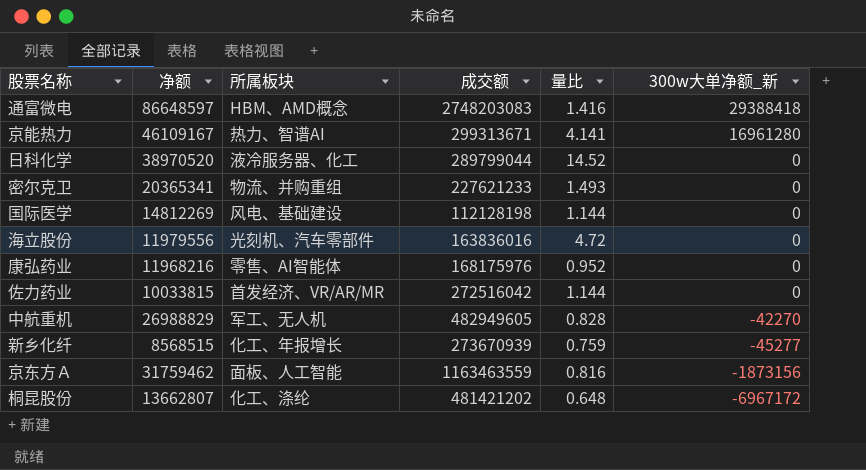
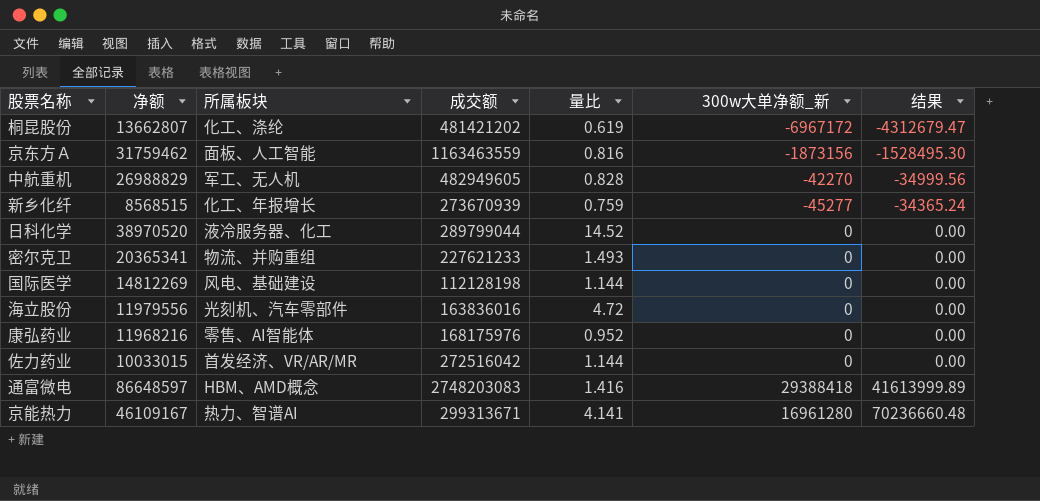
row order: 300w大单净额_新 descending -> 结果 ascending
column 结果 | formula: none -> [量比] * [300w大单净额_新]
桐昆股份 | 量比: 0.648 -> 0.619
佐力药业 | 净额: 10033815 -> 10033015

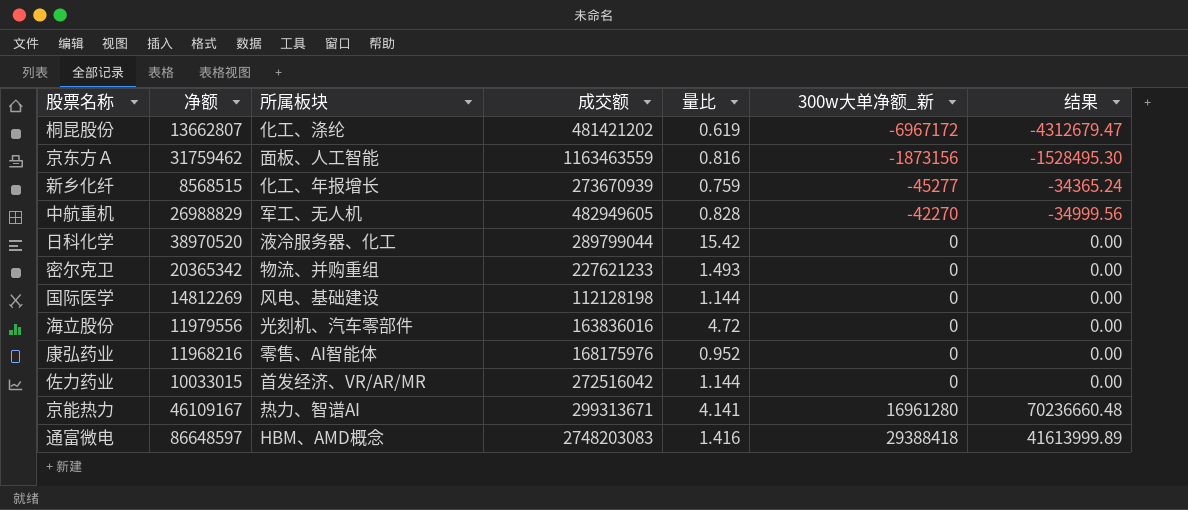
row order: 结果 ascending -> 300w大单净额_新 ascending
日科化学 | 量比: 14.52 -> 15.42
密尔克卫 | 净额: 20365341 -> 20365342

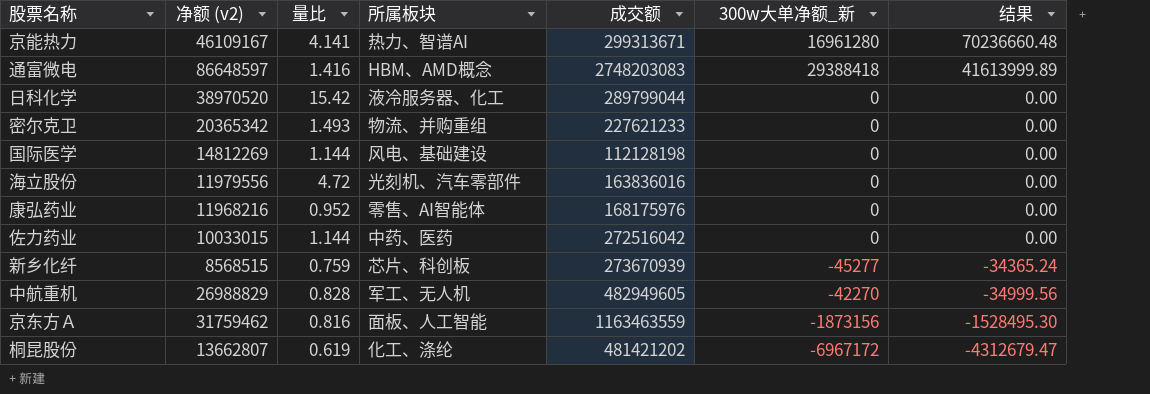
row order: 300w大单净额_新 ascending -> 结果 descending
column name: 净额 -> 净额 (v2)
column 量比 | position: 5 -> 3
佐力药业 | 所属板块: 首发经济、VR/AR/MR -> 中药、医药
新乡化纤 | 所属板块: 化工、年报增长 -> 芯片、科创板

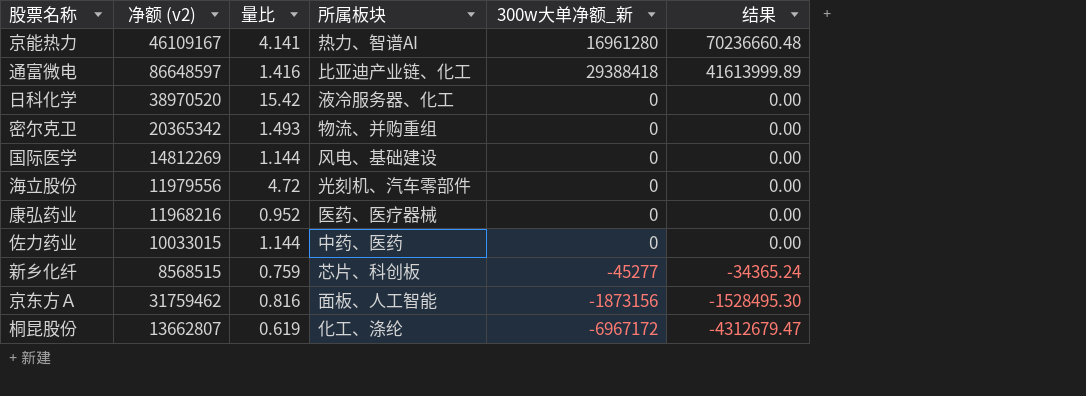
column 成交额 | position: 5 -> none
row 中航重机: 26988829 | 0.828 | 军工、无人机 | 482949605 | -42270 | -34999.56 -> none
通富微电 | 所属板块: HBM、AMD概念 -> 比亚迪产业链、化工
康弘药业 | 所属板块: 零售、AI智能体 -> 医药、医疗器械

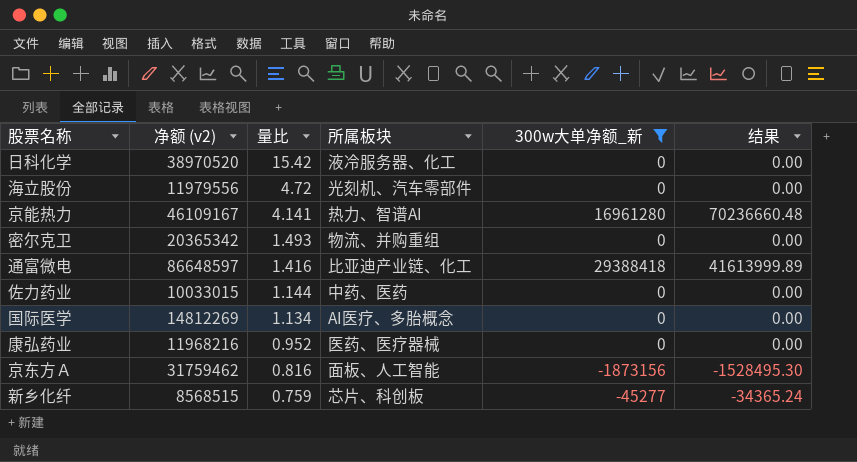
filter: none -> 300w大单净额_新 != -6967172
row order: 结果 descending -> 量比 descending
国际医学 | 量比: 1.144 -> 1.134
国际医学 | 所属板块: 风电、基础建设 -> AI医疗、多胎概念

